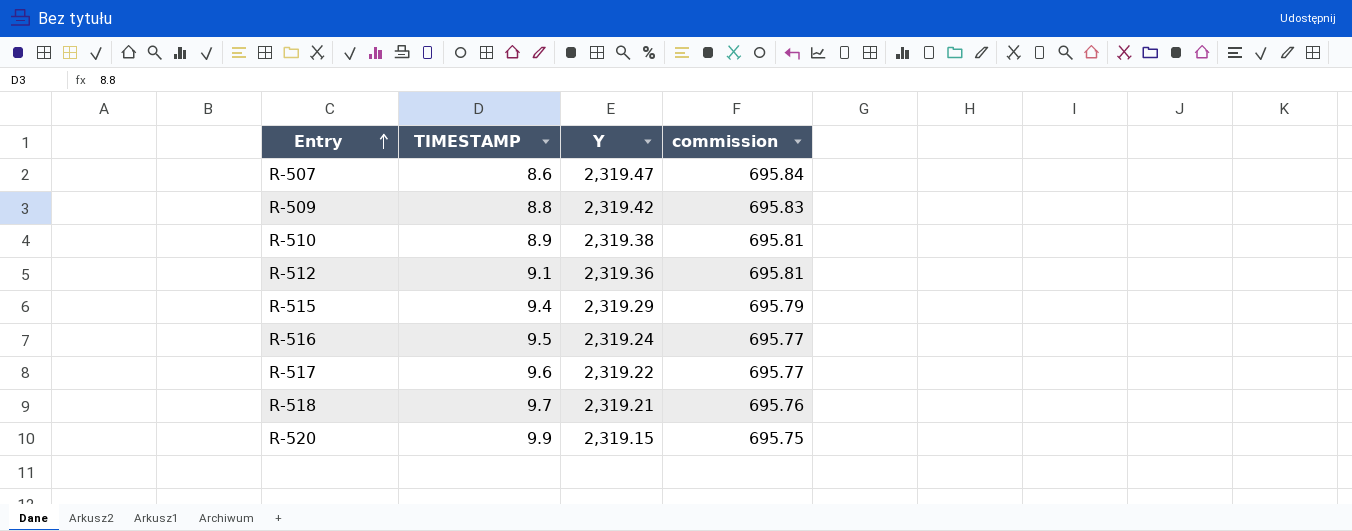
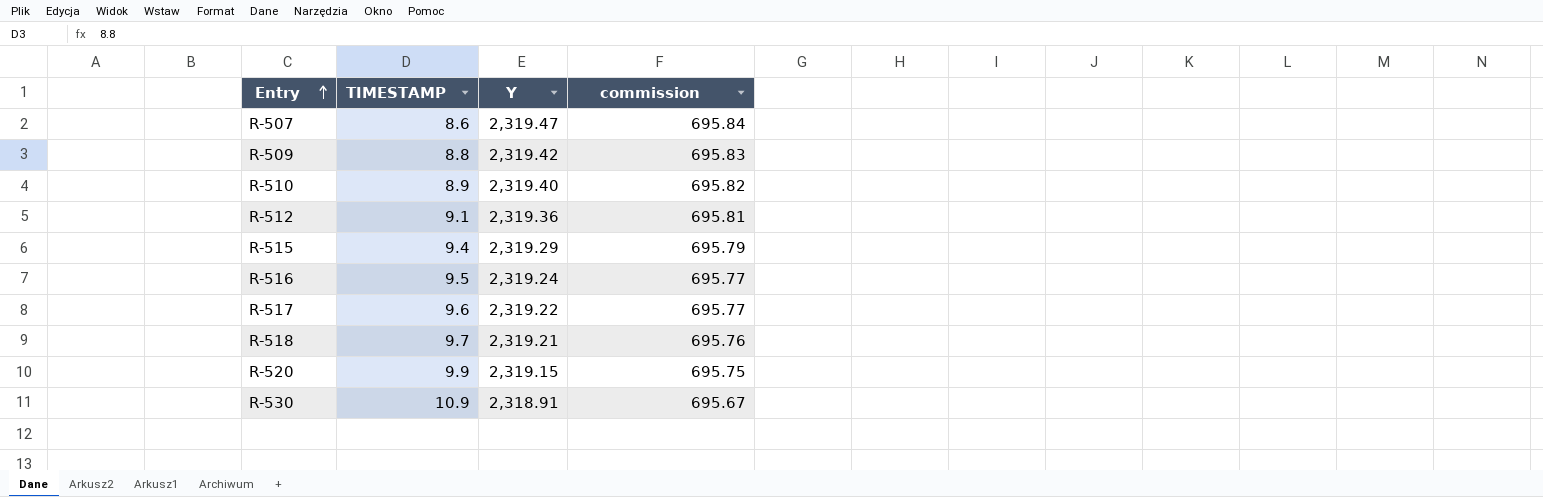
R-510 | Y: 2,319.38 -> 2,319.40
R-510 | commission: 695.81 -> 695.82
row R-530: none -> 10.9 | 2,318.91 | 695.67

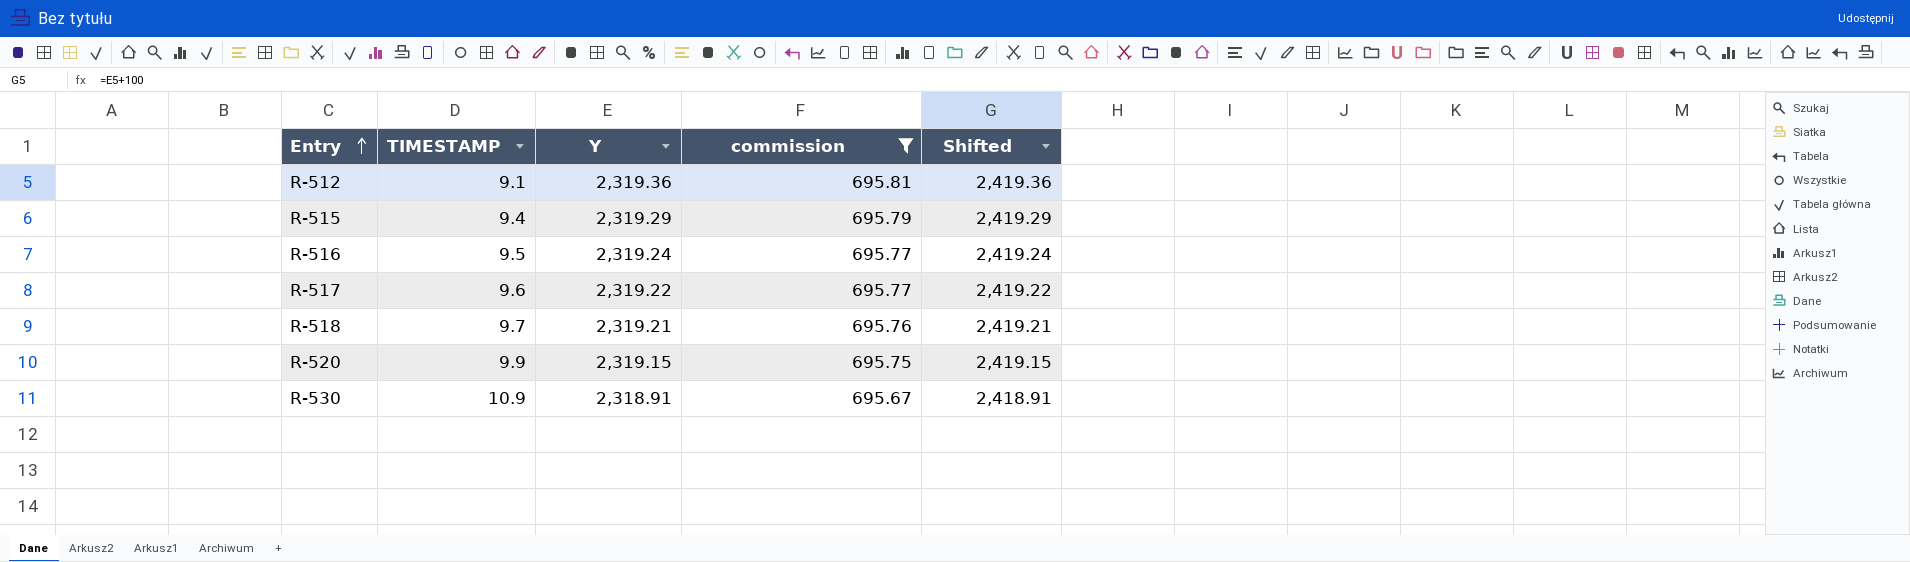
filter: none -> commission <= 695.81
column Shifted | formula: none -> [Y] + 100

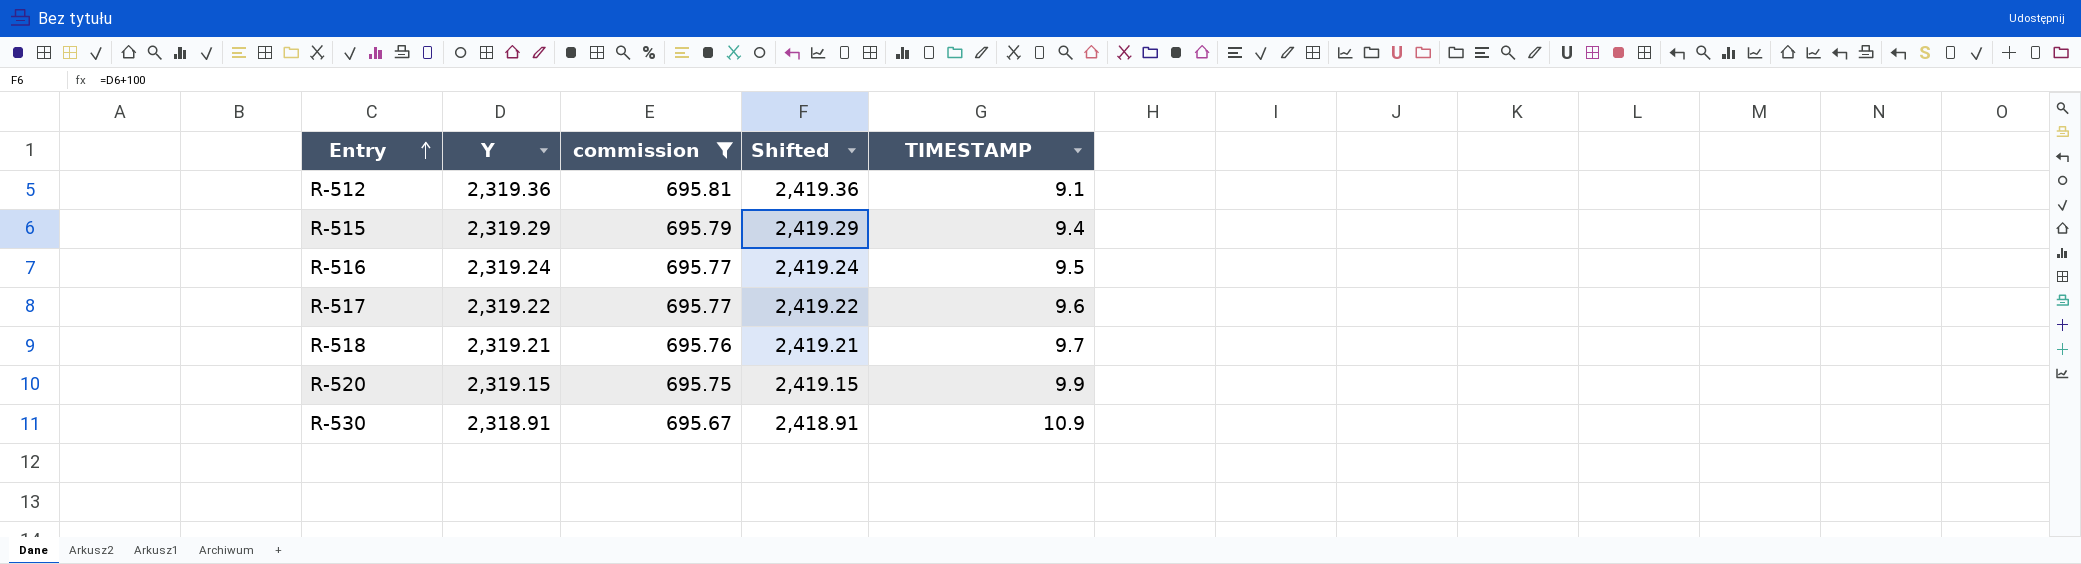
column TIMESTAMP | position: 2 -> 5

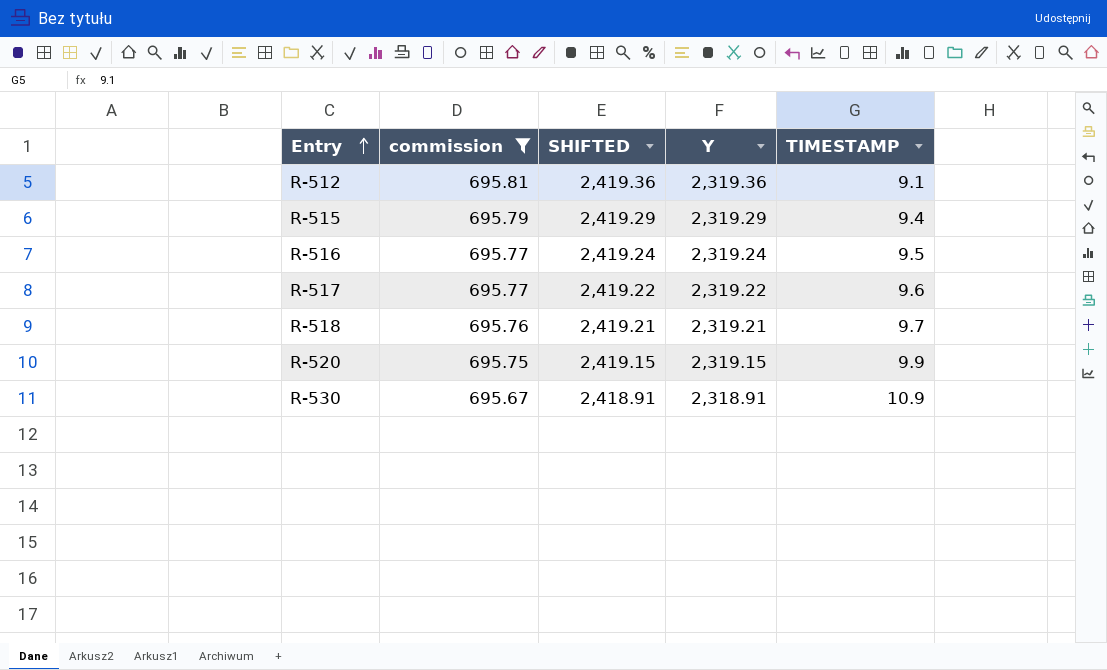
column name: Shifted -> SHIFTED
column Y | position: 2 -> 4

